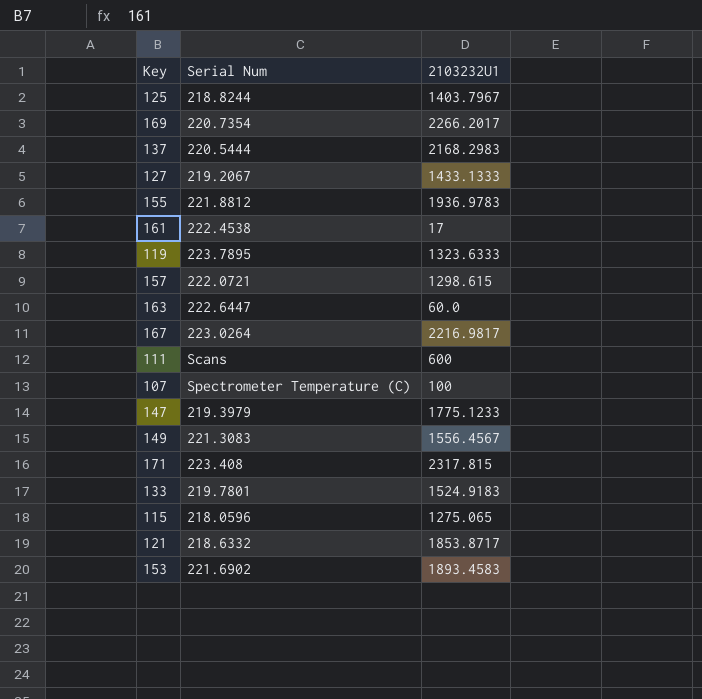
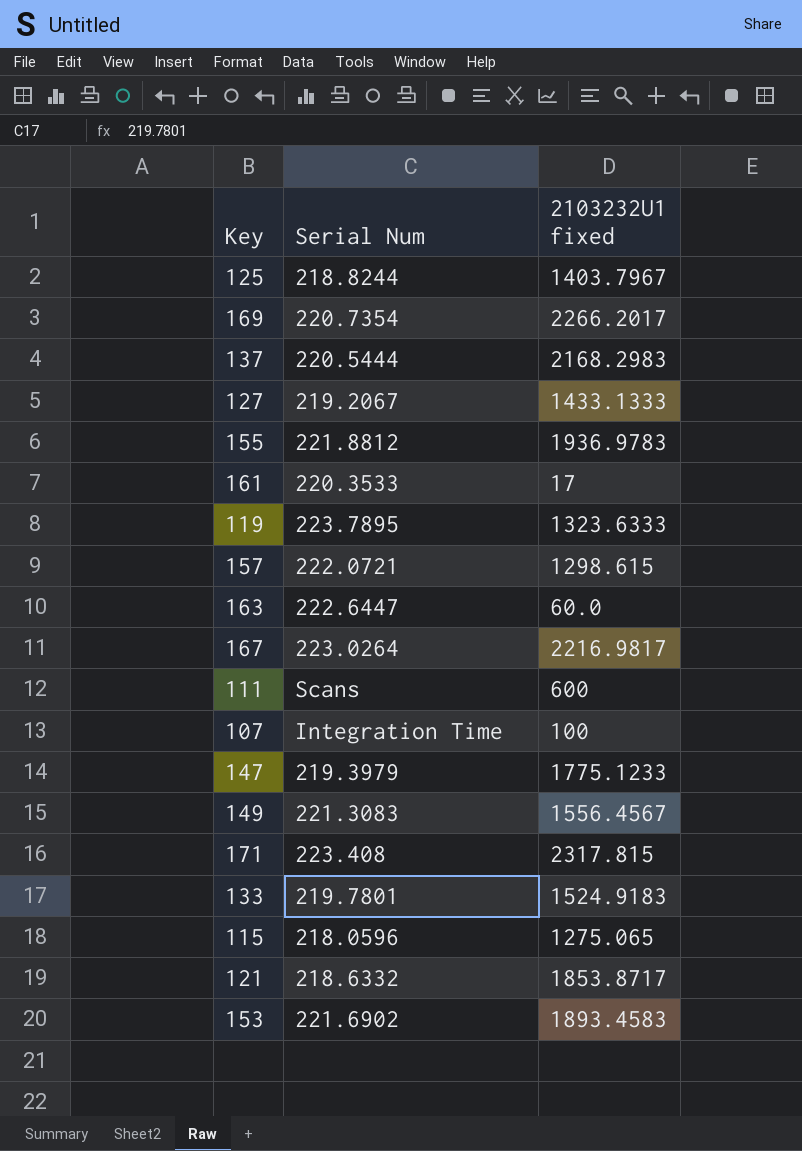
column name: 2103232U1 -> 2103232U1 fixed
161 | Serial Num: 222.4538 -> 220.3533
107 | Serial Num: Spectrometer Temperature (C) -> Integration Time

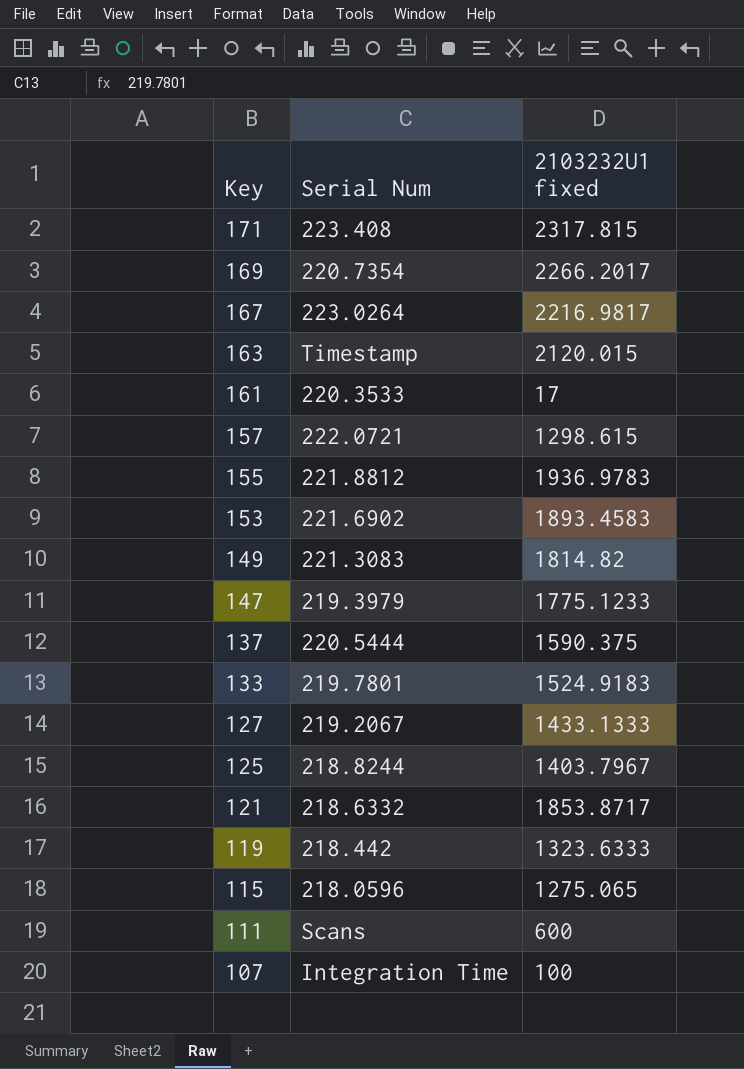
row order: none -> Key descending
163 | Serial Num: 222.6447 -> Timestamp
163 | 2103232U1 fixed: 60.0 -> 2120.015
149 | 2103232U1 fixed: 1556.4567 -> 1814.82
137 | 2103232U1 fixed: 2168.2983 -> 1590.375
119 | Serial Num: 223.7895 -> 218.442

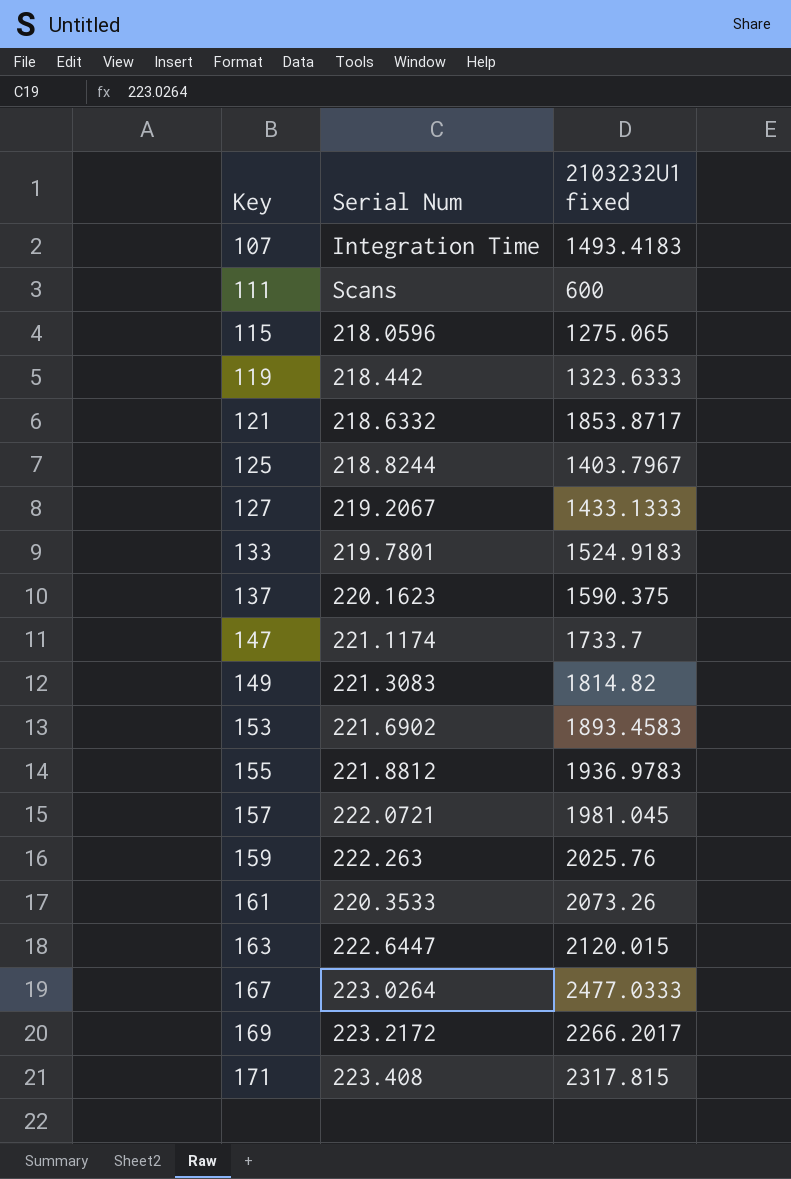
row order: Key descending -> Key ascending
107 | 2103232U1 fixed: 100 -> 1493.4183
137 | Serial Num: 220.5444 -> 220.1623
147 | Serial Num: 219.3979 -> 221.1174
147 | 2103232U1 fixed: 1775.1233 -> 1733.7
157 | 2103232U1 fixed: 1298.615 -> 1981.045
row 159: none -> 222.263 | 2025.76
161 | 2103232U1 fixed: 17 -> 2073.26
163 | Serial Num: Timestamp -> 222.6447
167 | 2103232U1 fixed: 2216.9817 -> 2477.0333
169 | Serial Num: 220.7354 -> 223.2172

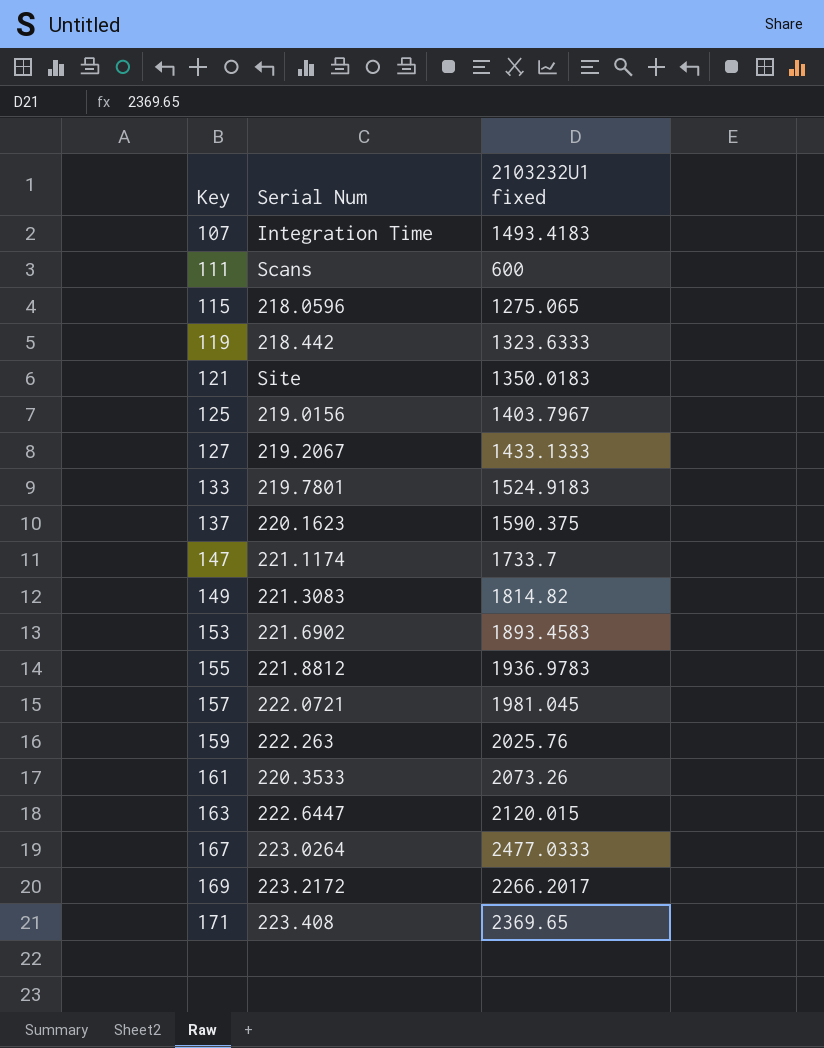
121 | Serial Num: 218.6332 -> Site
121 | 2103232U1 fixed: 1853.8717 -> 1350.0183
125 | Serial Num: 218.8244 -> 219.0156
171 | 2103232U1 fixed: 2317.815 -> 2369.65

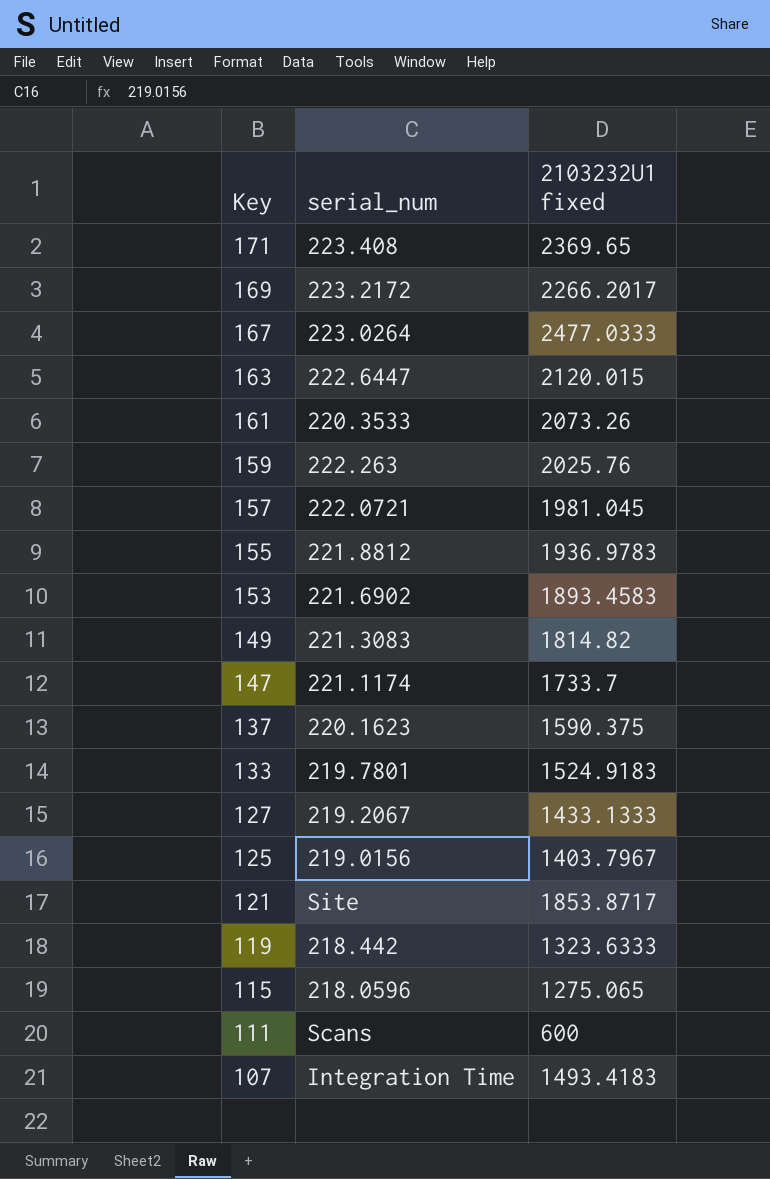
row order: Key ascending -> Key descending
column name: Serial Num -> serial_num
121 | 2103232U1 fixed: 1350.0183 -> 1853.8717

